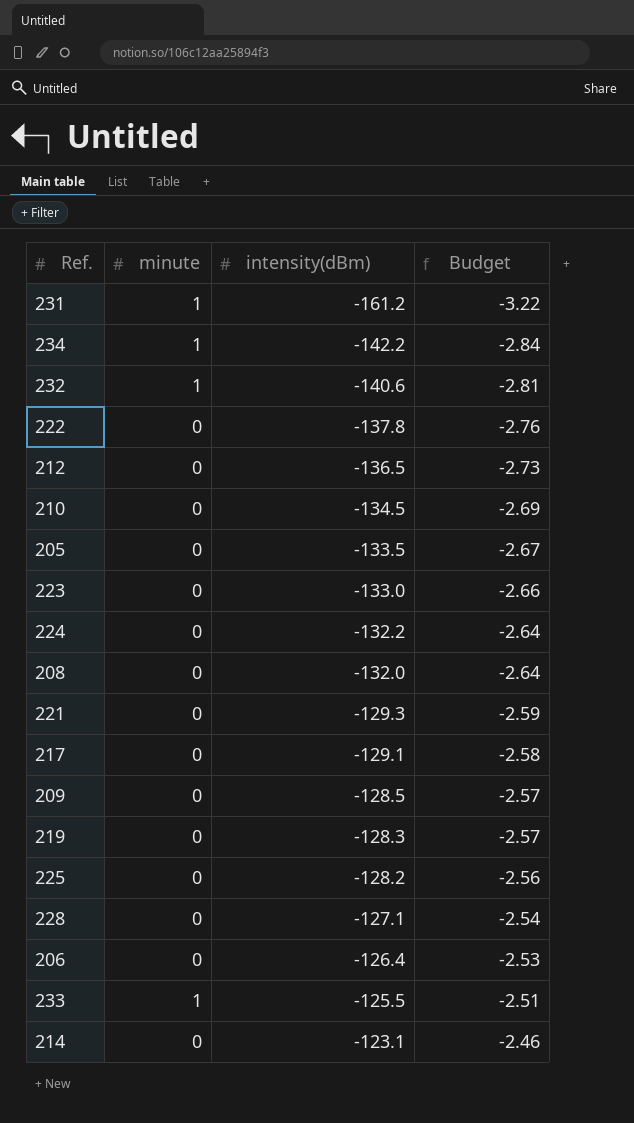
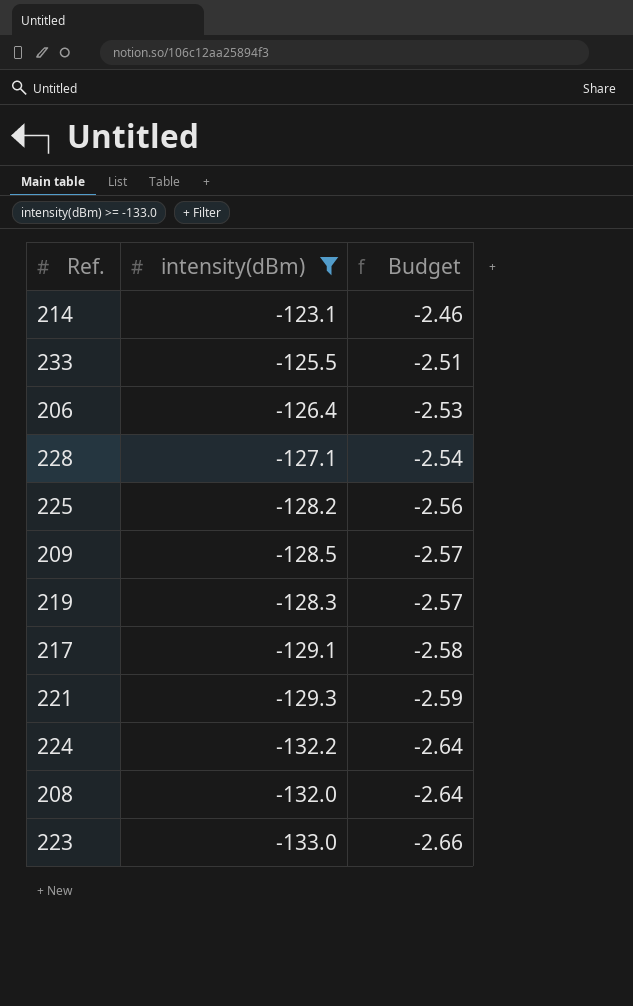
filter: none -> intensity(dBm) >= -133.0
row order: intensity(dBm) ascending -> Budget descending
column minute | position: 2 -> none

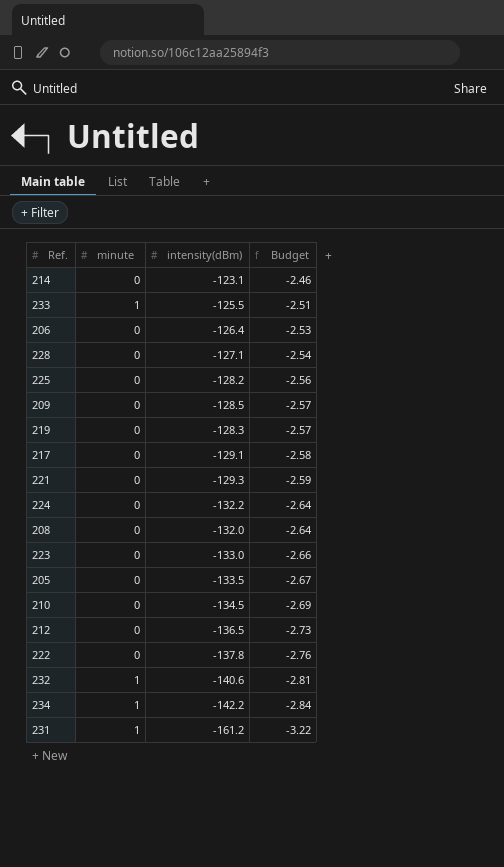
filter: intensity(dBm) >= -133.0 -> none
column minute | position: none -> 2

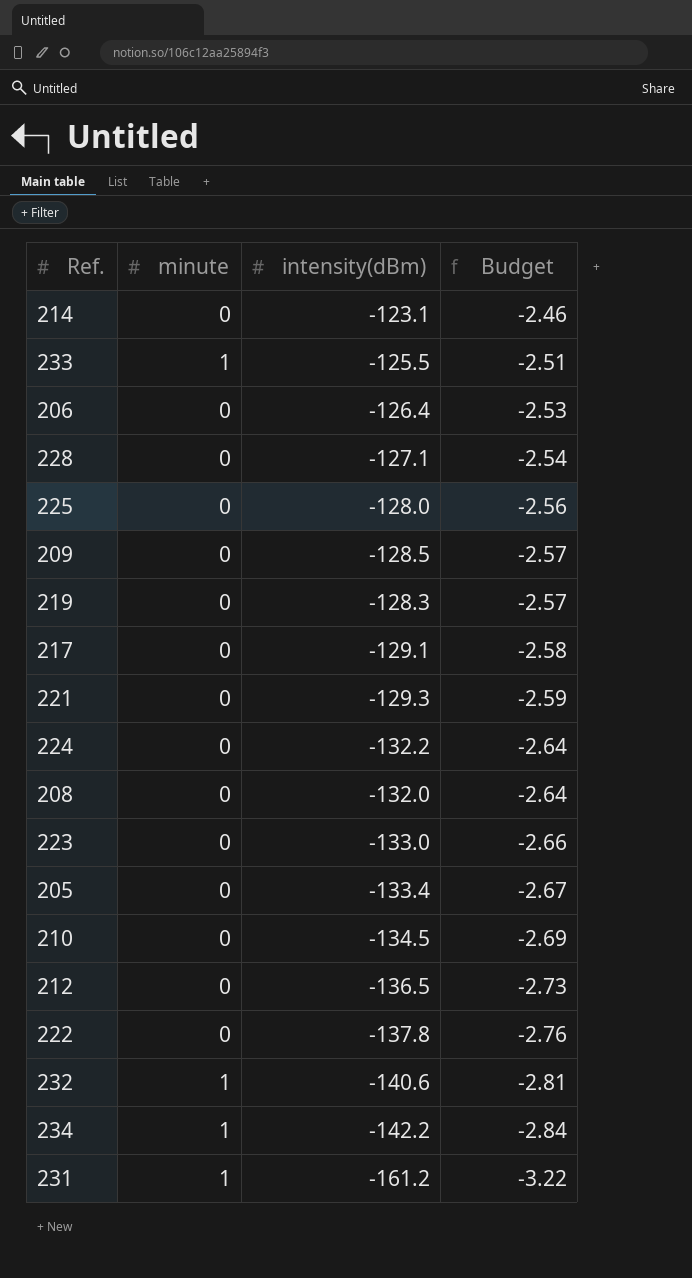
225 | intensity(dBm): -128.2 -> -128.0
205 | intensity(dBm): -133.5 -> -133.4

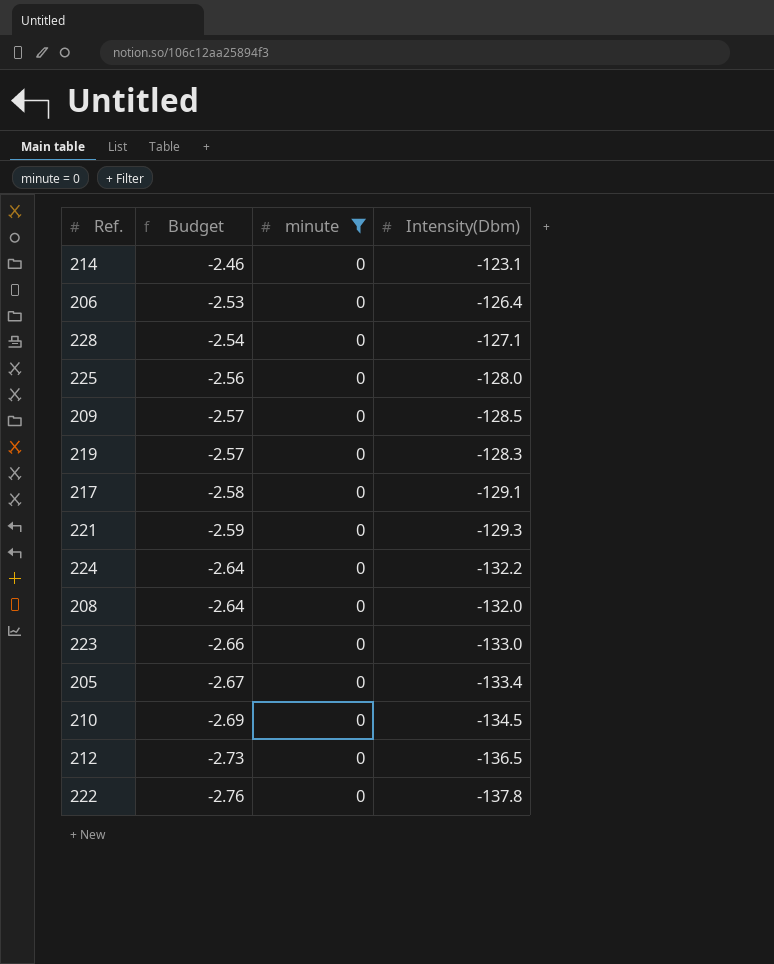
filter: none -> minute = 0
column Budget | position: 4 -> 2
column name: intensity(dBm) -> Intensity(Dbm)

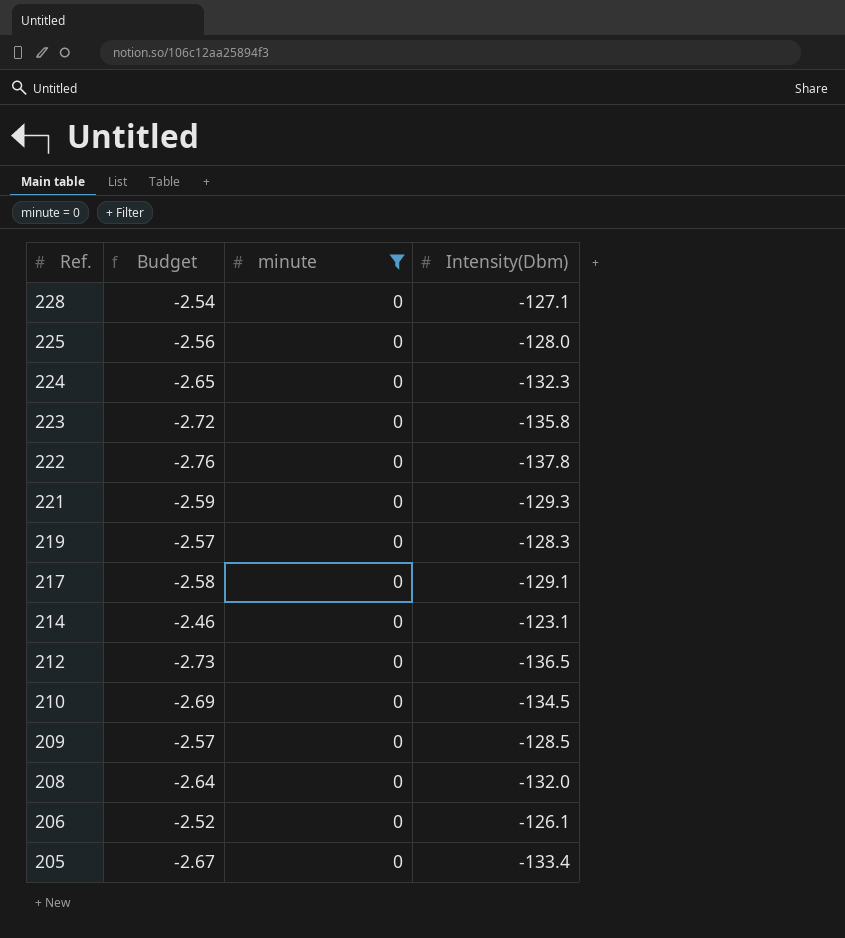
row order: Budget descending -> Ref. descending
224 | Budget: -2.64 -> -2.65
224 | Intensity(Dbm): -132.2 -> -132.3
223 | Budget: -2.66 -> -2.72
223 | Intensity(Dbm): -133.0 -> -135.8
206 | Budget: -2.53 -> -2.52
206 | Intensity(Dbm): -126.4 -> -126.1

